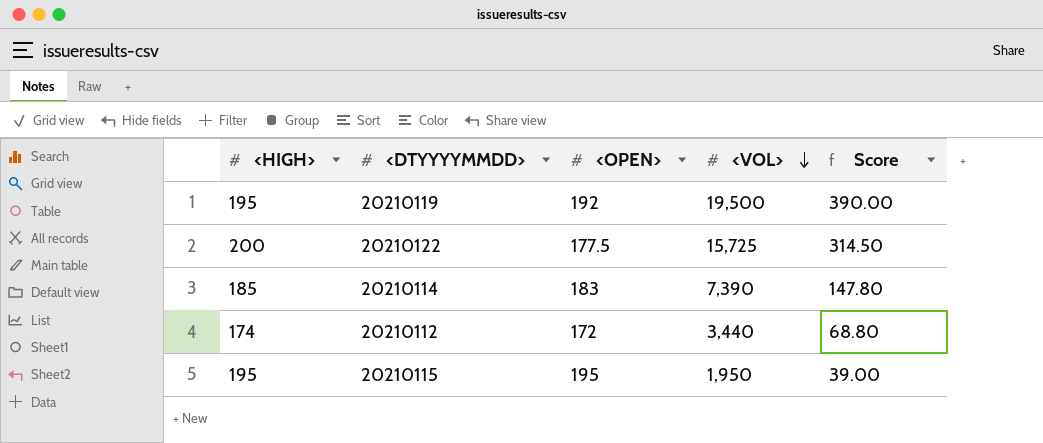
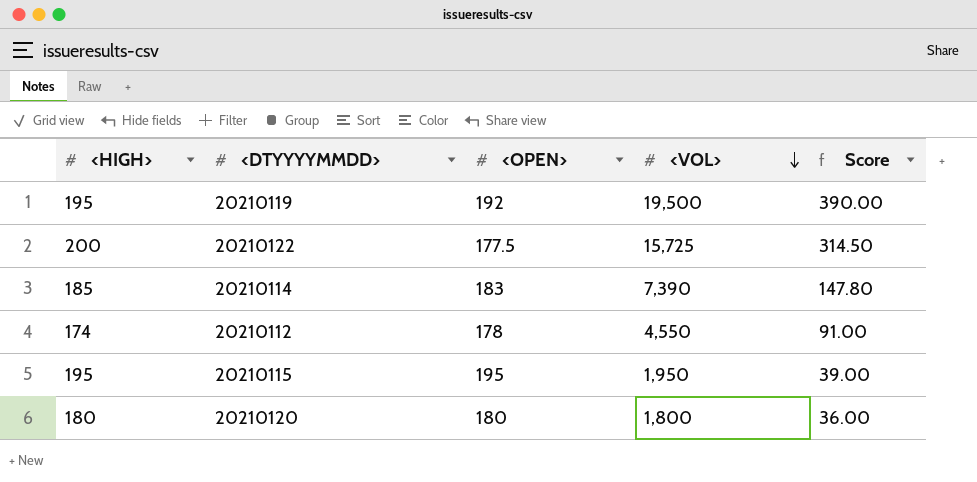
20210112 | <OPEN>: 172 -> 178
20210112 | <VOL>: 3,440 -> 4,550
20210112 | Score: 68.80 -> 91.00
row 20210120: none -> 180 | 180 | 1,800 | 36.00

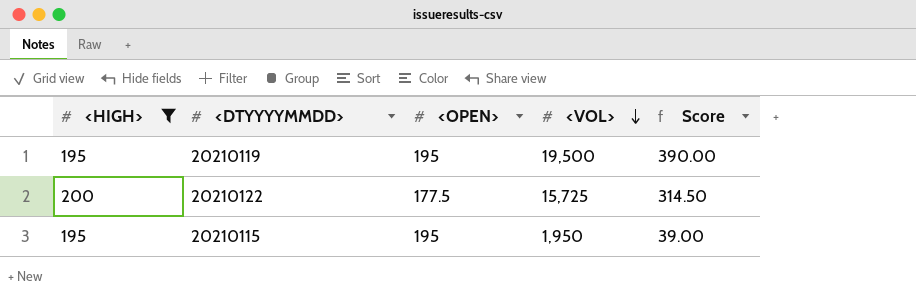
filter: none -> <HIGH> >= 195
20210119 | <OPEN>: 192 -> 195

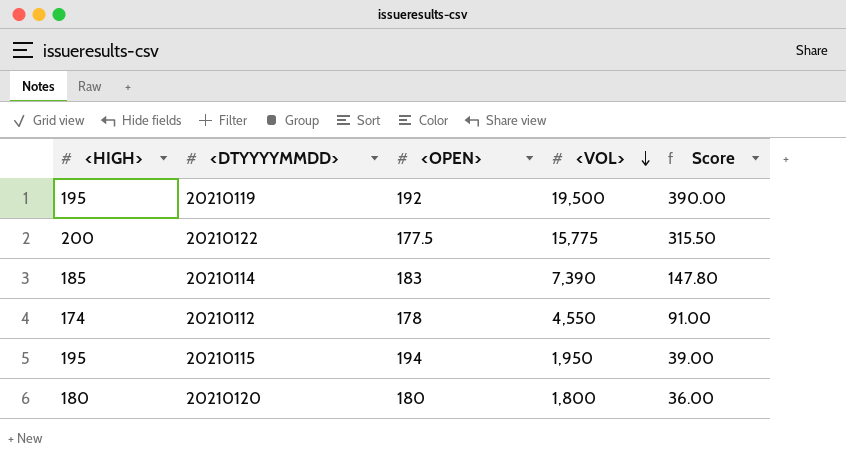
filter: <HIGH> >= 195 -> none
20210119 | <OPEN>: 195 -> 192
20210122 | <VOL>: 15,725 -> 15,775
20210122 | Score: 314.50 -> 315.50
20210115 | <OPEN>: 195 -> 194

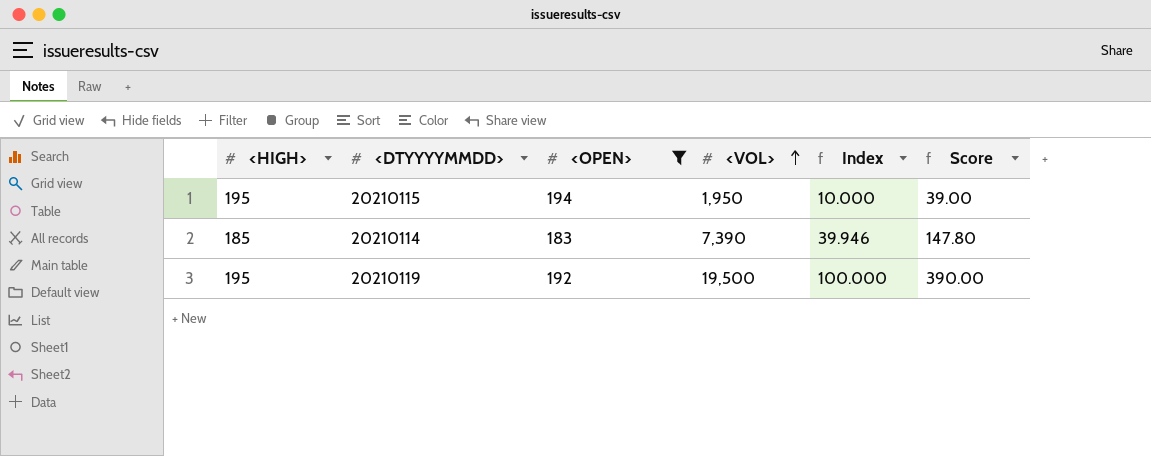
filter: none -> <OPEN> >= 183
row order: <VOL> descending -> <VOL> ascending
column Index | formula: none -> [<VOL>] / [<HIGH>]

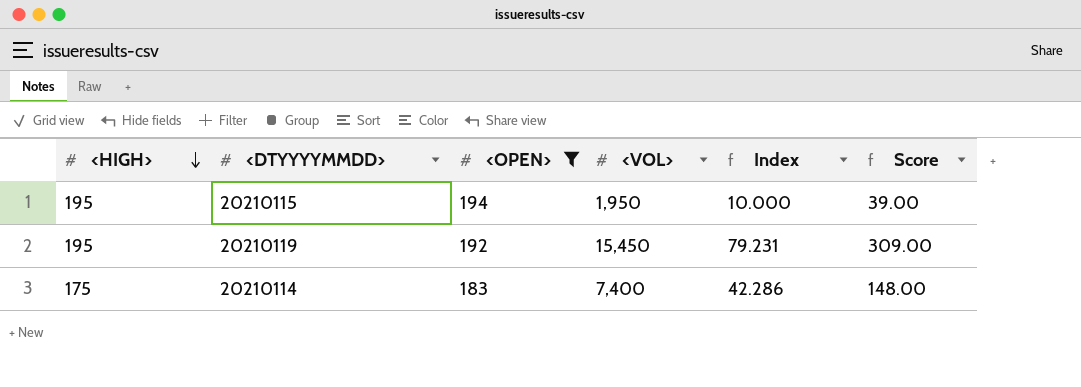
row order: <VOL> ascending -> <HIGH> descending
20210119 | <VOL>: 19,500 -> 15,450
20210119 | Index: 100.000 -> 79.231
20210119 | Score: 390.00 -> 309.00
20210114 | <HIGH>: 185 -> 175
20210114 | <VOL>: 7,390 -> 7,400
20210114 | Index: 39.946 -> 42.286
20210114 | Score: 147.80 -> 148.00

